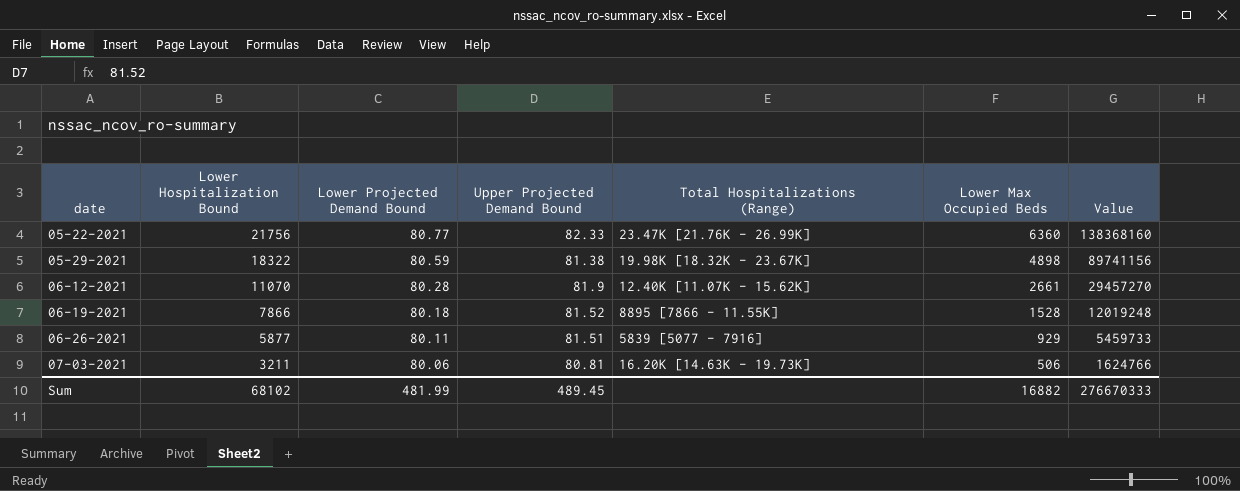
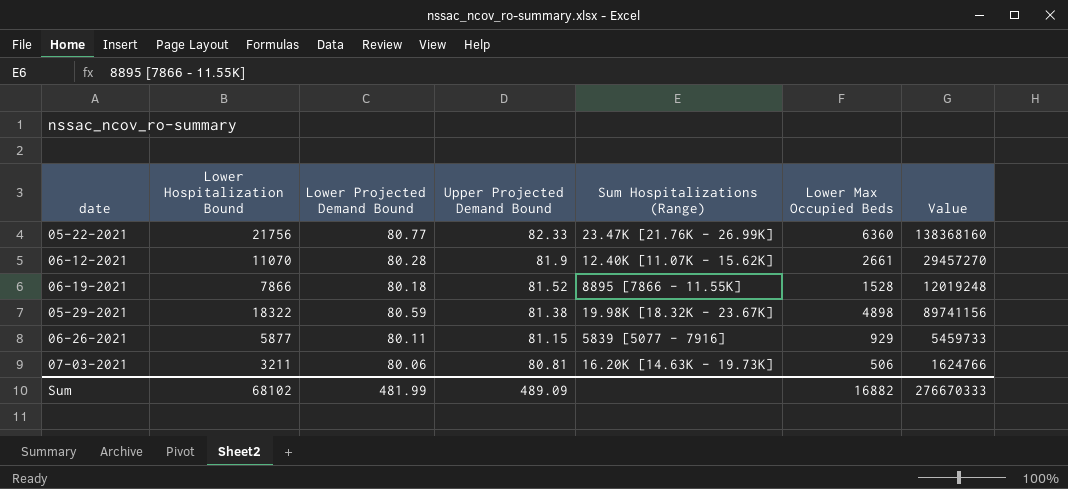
row order: date ascending -> Upper Projected Demand Bound descending
column name: Total Hospitalizations (Range) -> Sum Hospitalizations (Range)
06-26-2021 | Upper Projected Demand Bound: 81.51 -> 81.15
Sum | Upper Projected Demand Bound: 489.45 -> 489.09

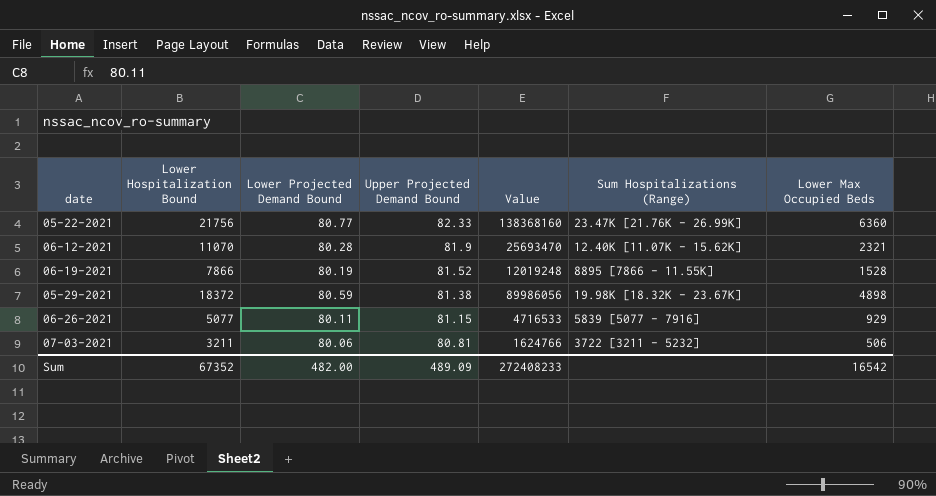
column Value | position: 7 -> 5
06-12-2021 | Value: 29457270 -> 25693470
06-12-2021 | Lower Max Occupied Beds: 2661 -> 2321
06-19-2021 | Lower Projected Demand Bound: 80.18 -> 80.19
05-29-2021 | Lower Hospitalization Bound: 18322 -> 18372
05-29-2021 | Value: 89741156 -> 89986056
06-26-2021 | Lower Hospitalization Bound: 5877 -> 5077
06-26-2021 | Value: 5459733 -> 4716533
07-03-2021 | Sum Hospitalizations (Range): 16.20K [14.63K - 19.73K] -> 3722 [3211 - 5232]
Sum | Lower Hospitalization Bound: 68102 -> 67352
Sum | Lower Projected Demand Bound: 481.99 -> 482.00
Sum | Value: 276670333 -> 272408233
Sum | Lower Max Occupied Beds: 16882 -> 16542

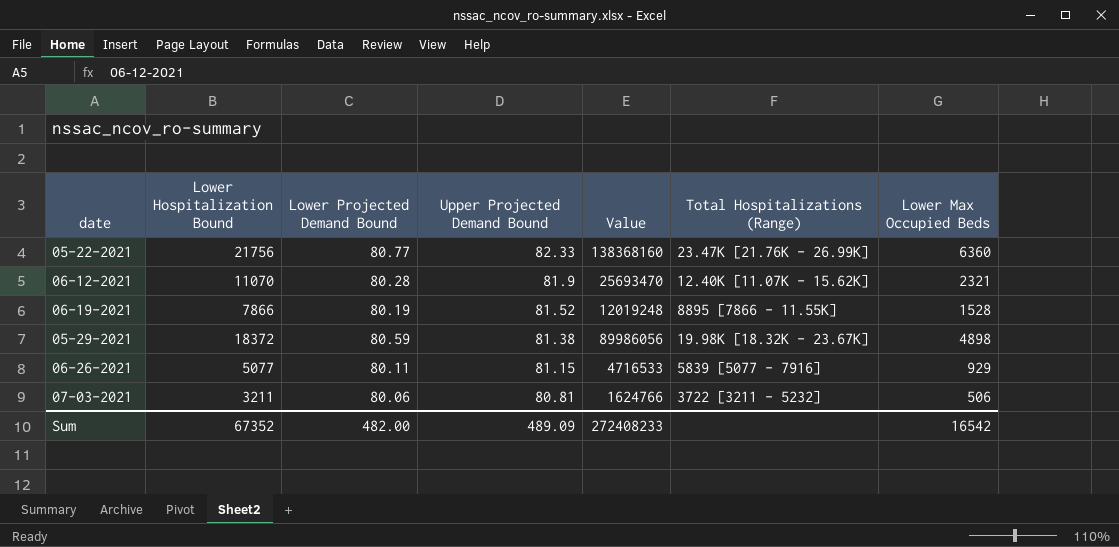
column name: Sum Hospitalizations (Range) -> Total Hospitalizations (Range)

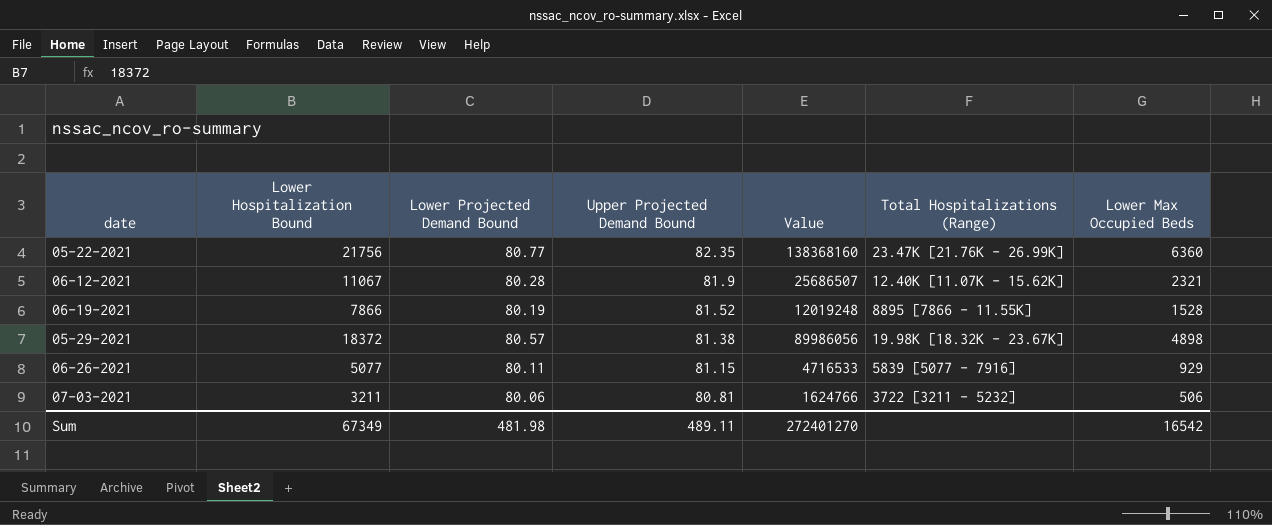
05-22-2021 | Upper Projected Demand Bound: 82.33 -> 82.35
06-12-2021 | Lower Hospitalization Bound: 11070 -> 11067
06-12-2021 | Value: 25693470 -> 25686507
05-29-2021 | Lower Projected Demand Bound: 80.59 -> 80.57
Sum | Lower Hospitalization Bound: 67352 -> 67349
Sum | Lower Projected Demand Bound: 482.00 -> 481.98
Sum | Upper Projected Demand Bound: 489.09 -> 489.11
Sum | Value: 272408233 -> 272401270

